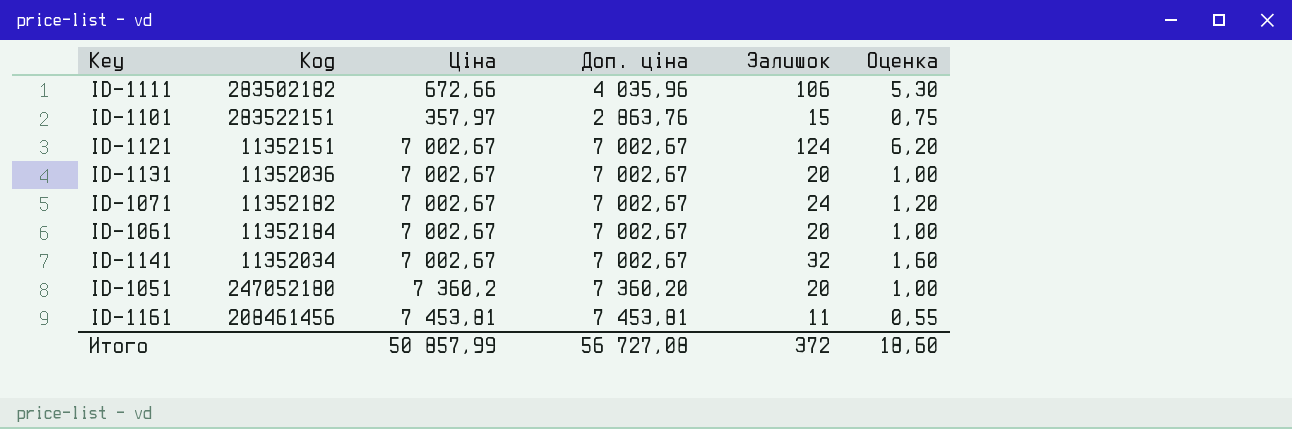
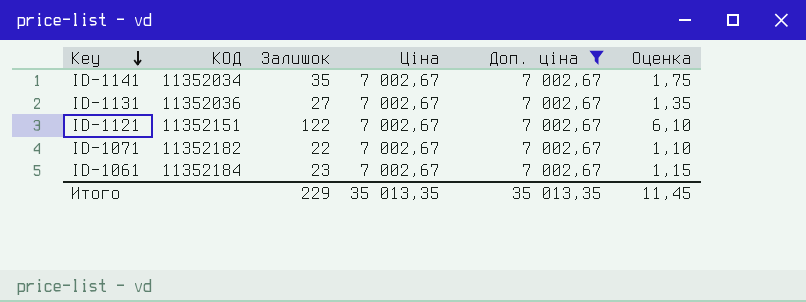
filter: none -> Доп. ціна = 7 002,67
row order: none -> Key descending
column name: Код -> КОД
column Залишок | position: 5 -> 3
ID-1141 | Залишок: 32 -> 35
ID-1141 | Оценка: 1,60 -> 1,75
ID-1131 | Залишок: 20 -> 27
ID-1131 | Оценка: 1,00 -> 1,35
ID-1121 | Залишок: 124 -> 122
ID-1121 | Оценка: 6,20 -> 6,10
ID-1071 | Залишок: 24 -> 22
ID-1071 | Оценка: 1,20 -> 1,10
ID-1061 | Залишок: 20 -> 23
ID-1061 | Оценка: 1,00 -> 1,15
Итого | Залишок: 372 -> 229
Итого | Ціна: 50 857,99 -> 35 013,35
Итого | Доп. ціна: 56 727,08 -> 35 013,35
Итого | Оценка: 18,60 -> 11,45

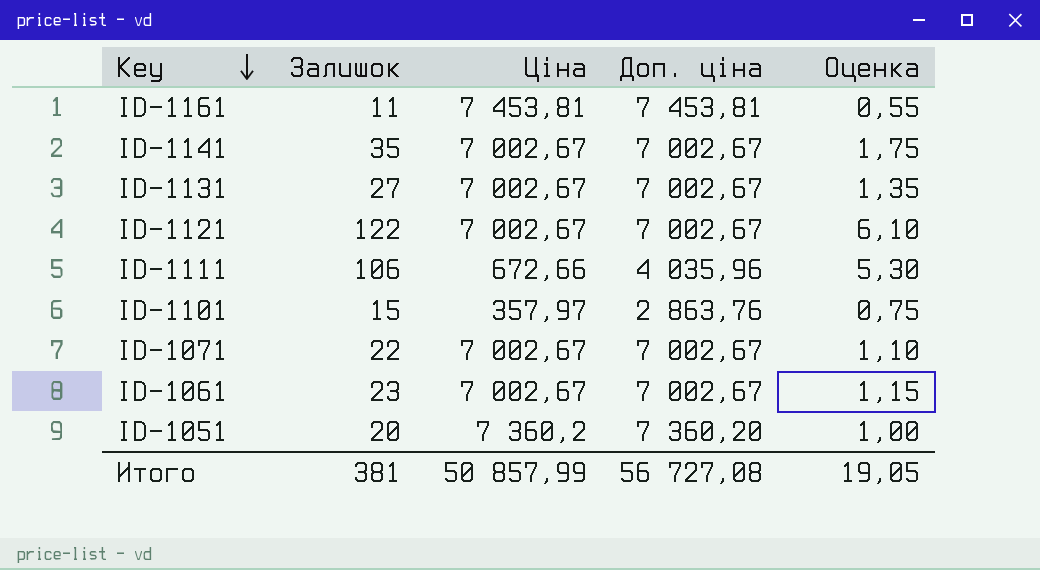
filter: Доп. ціна = 7 002,67 -> none
column КОД | position: 2 -> none
Итого | Залишок: 229 -> 381
Итого | Ціна: 35 013,35 -> 50 857,99
Итого | Доп. ціна: 35 013,35 -> 56 727,08
Итого | Оценка: 11,45 -> 19,05

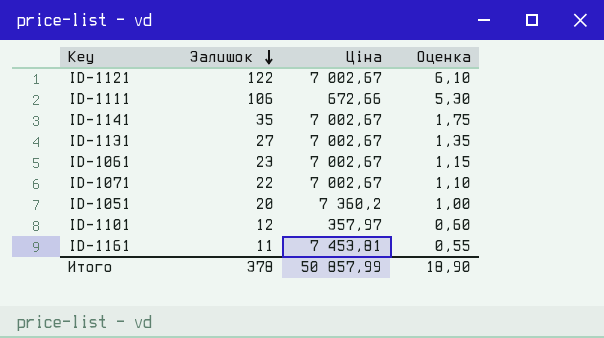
row order: Key descending -> Залишок descending
column Доп. ціна | position: 4 -> none
ID-1101 | Залишок: 15 -> 12
ID-1101 | Оценка: 0,75 -> 0,60
Итого | Залишок: 381 -> 378
Итого | Оценка: 19,05 -> 18,90

